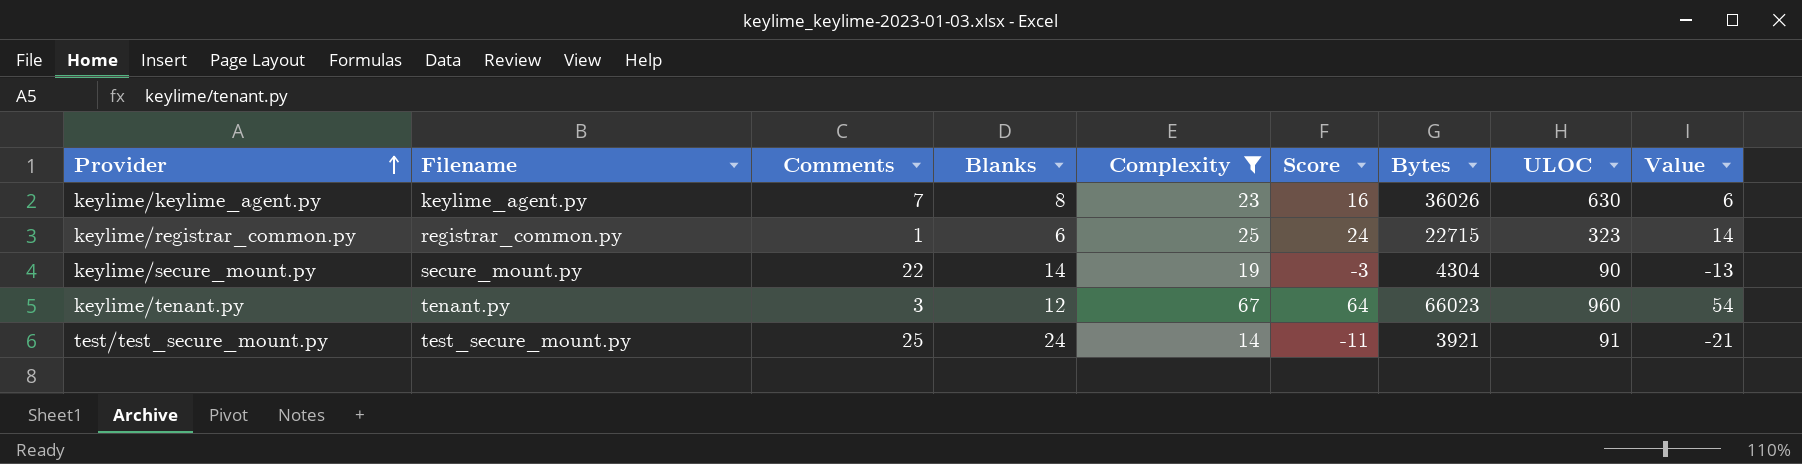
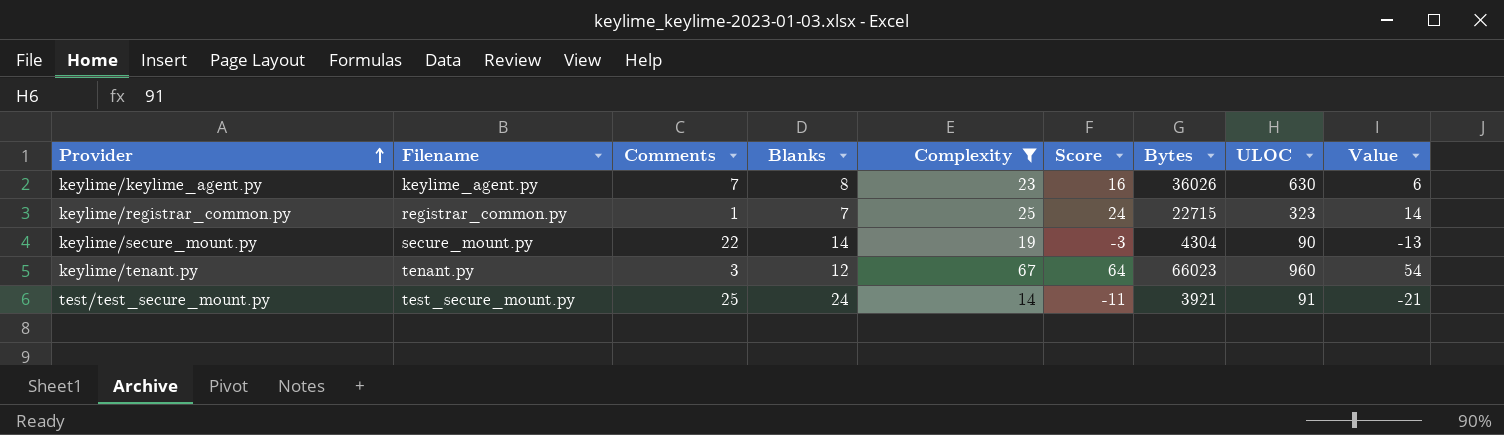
keylime/registrar_common.py | Blanks: 6 -> 7

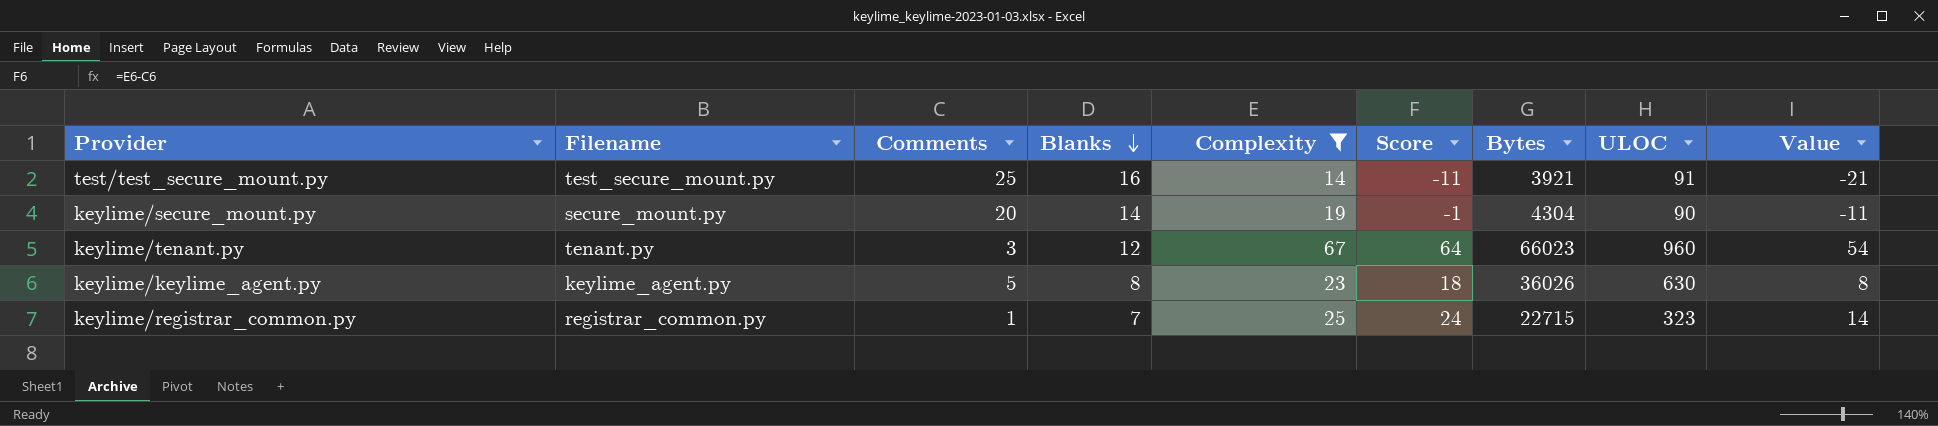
row order: Provider ascending -> Blanks descending
test/test_secure_mount.py | Blanks: 24 -> 16
keylime/secure_mount.py | Comments: 22 -> 20
keylime/secure_mount.py | Score: -3 -> -1
keylime/secure_mount.py | Value: -13 -> -11
keylime/keylime_agent.py | Comments: 7 -> 5
keylime/keylime_agent.py | Score: 16 -> 18
keylime/keylime_agent.py | Value: 6 -> 8

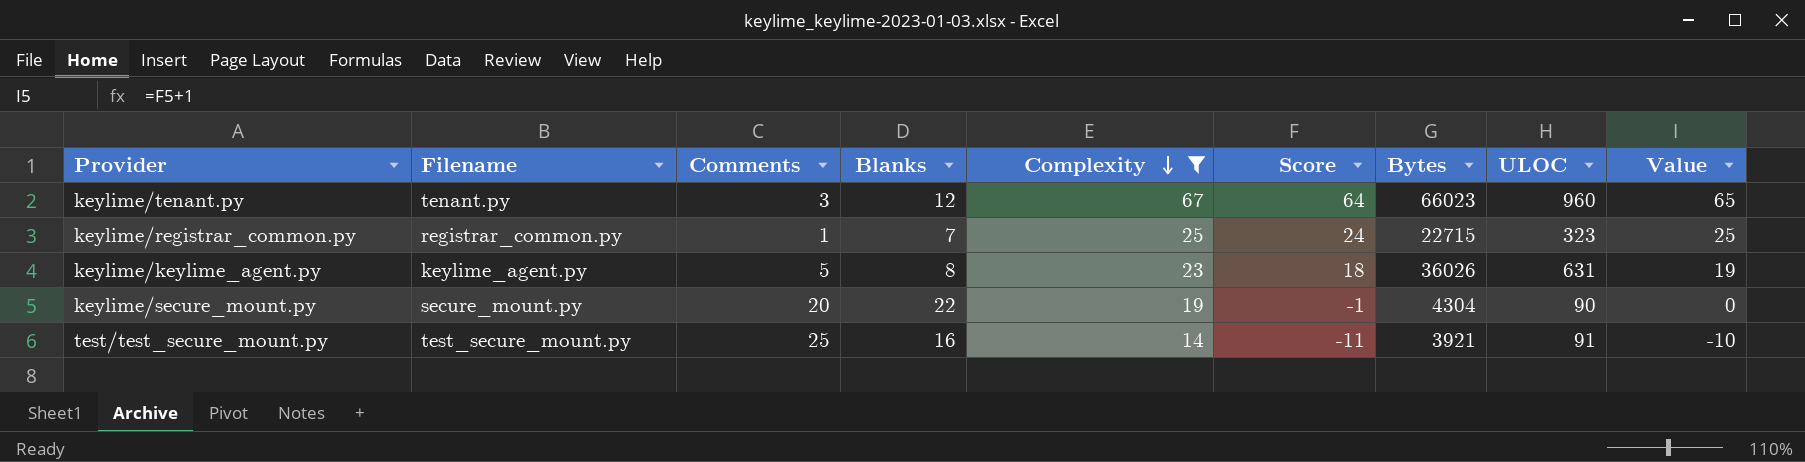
row order: Blanks descending -> Complexity descending
column Value | formula: [Score] - 10 -> [Score] + 1
keylime/keylime_agent.py | ULOC: 630 -> 631
keylime/secure_mount.py | Blanks: 14 -> 22

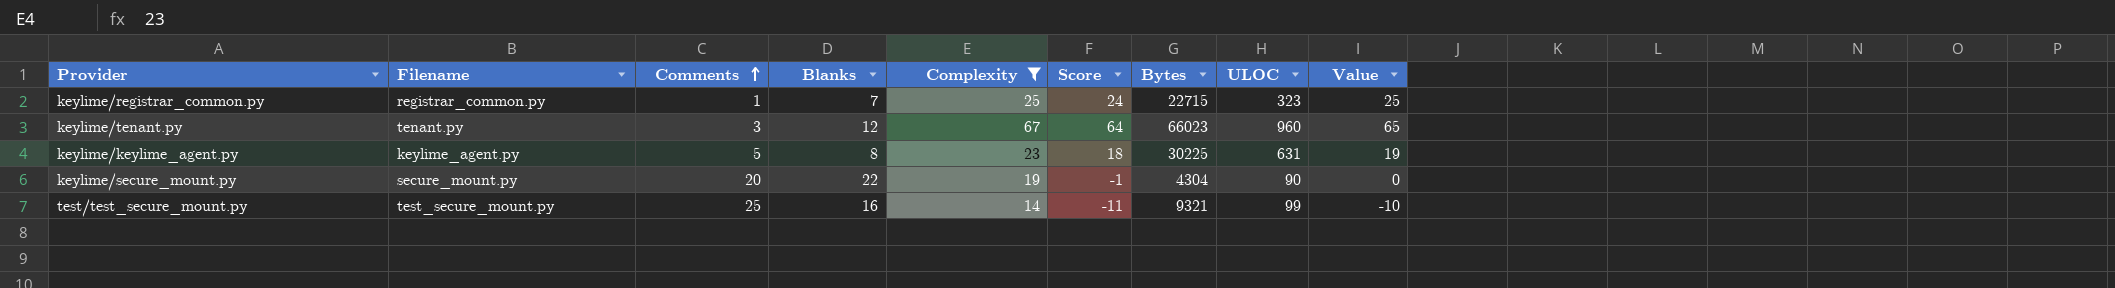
row order: Complexity descending -> Comments ascending
keylime/keylime_agent.py | Bytes: 36026 -> 30225
test/test_secure_mount.py | Bytes: 3921 -> 9321
test/test_secure_mount.py | ULOC: 91 -> 99

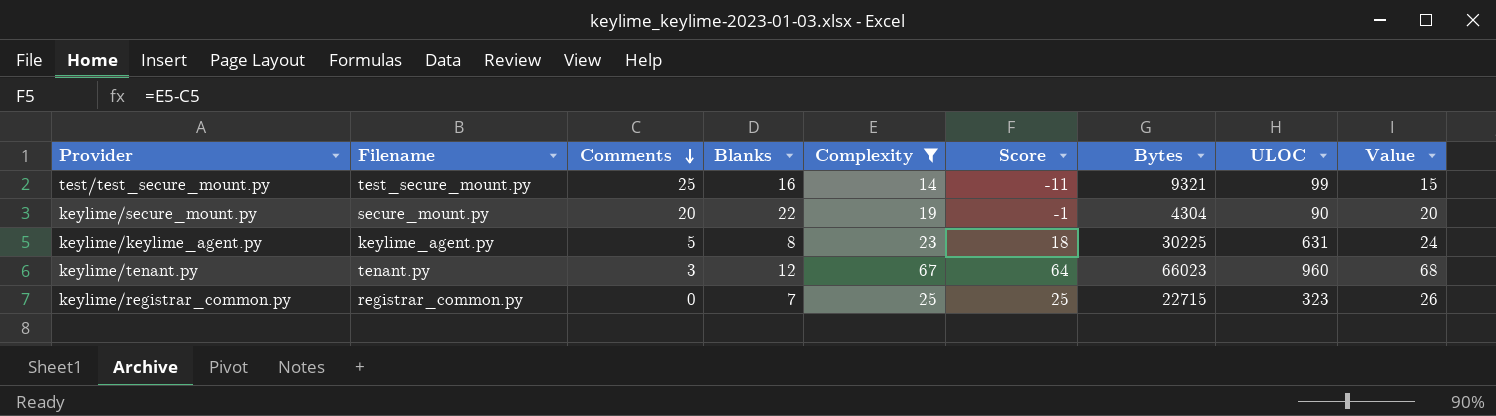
row order: Comments ascending -> Comments descending
column Value | formula: [Score] + 1 -> [Complexity] + 1
keylime/registrar_common.py | Comments: 1 -> 0
keylime/registrar_common.py | Score: 24 -> 25

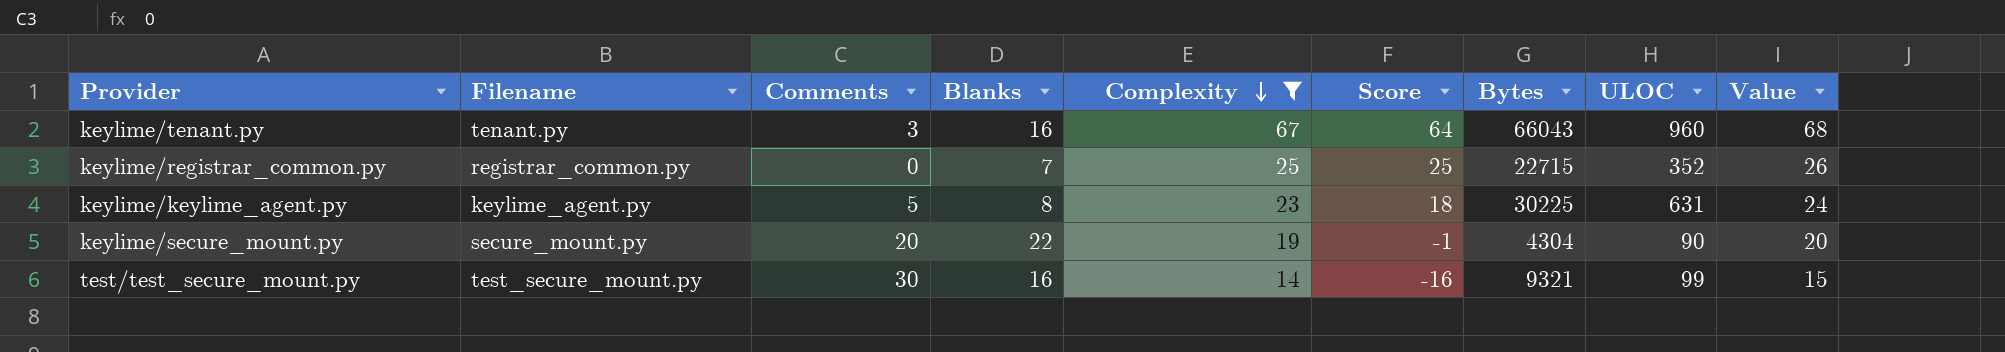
row order: Comments descending -> Complexity descending
keylime/tenant.py | Blanks: 12 -> 16
keylime/tenant.py | Bytes: 66023 -> 66043
keylime/registrar_common.py | ULOC: 323 -> 352
test/test_secure_mount.py | Comments: 25 -> 30
test/test_secure_mount.py | Score: -11 -> -16

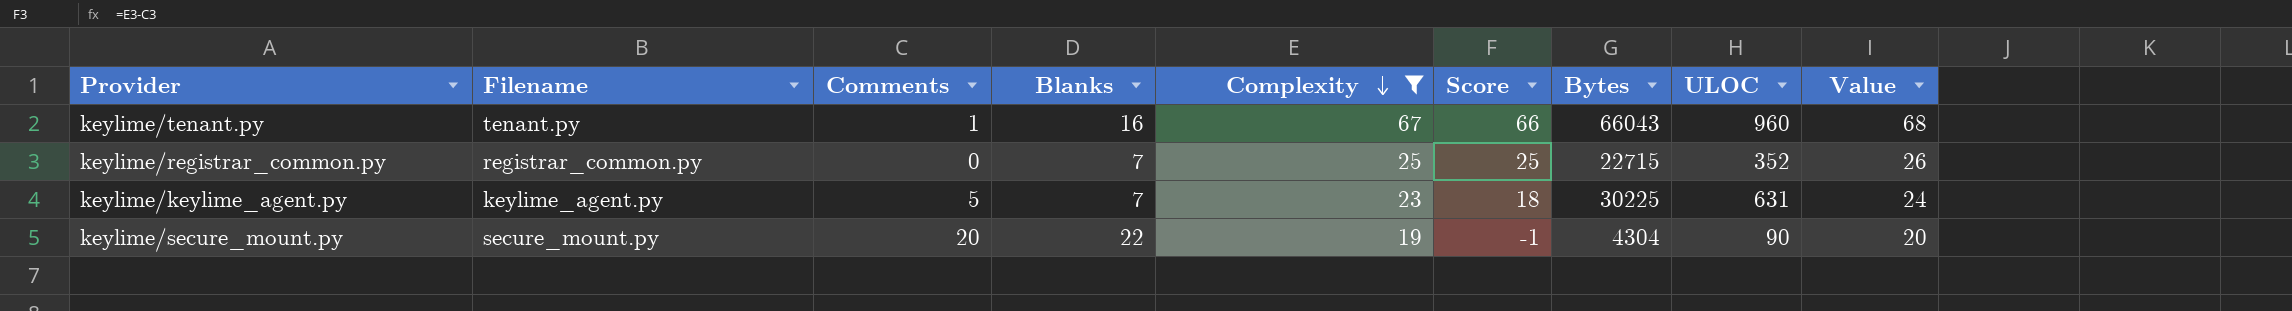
row test/test_secure_mount.py: test_secure_mount.py | 30 | 16 | 14 | -16 | 9321 | 99 | 15 -> none
keylime/tenant.py | Comments: 3 -> 1
keylime/tenant.py | Score: 64 -> 66
keylime/keylime_agent.py | Blanks: 8 -> 7

